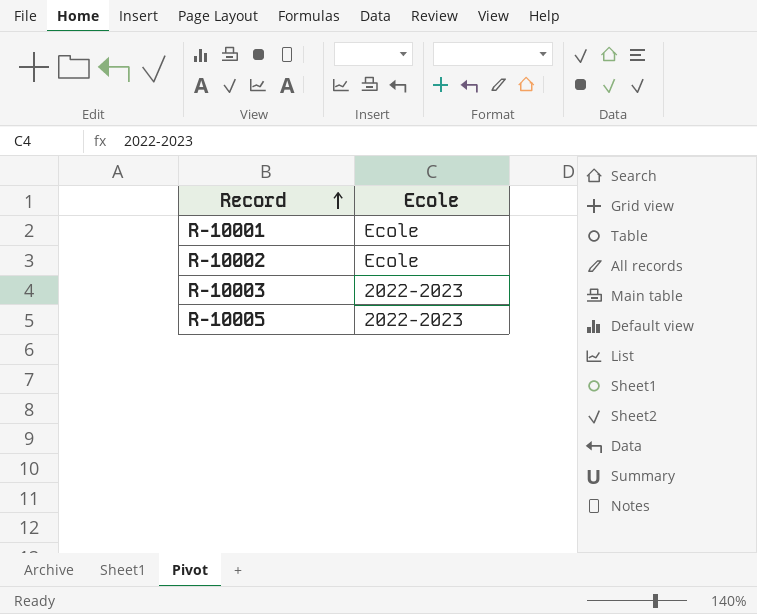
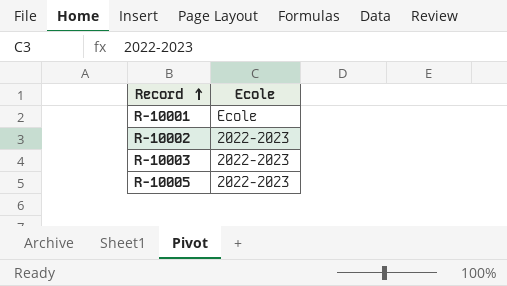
R-10002 | Ecole: Ecole -> 2022-2023

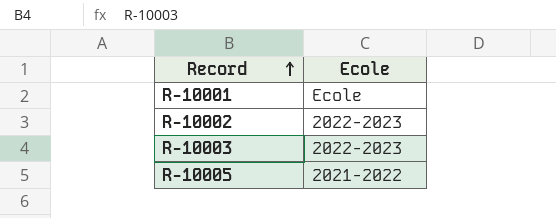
R-10005 | Ecole: 2022-2023 -> 2021-2022

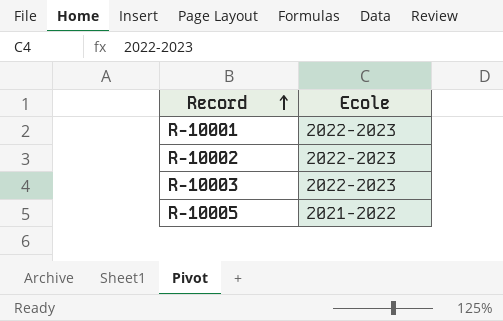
R-10001 | Ecole: Ecole -> 2022-2023

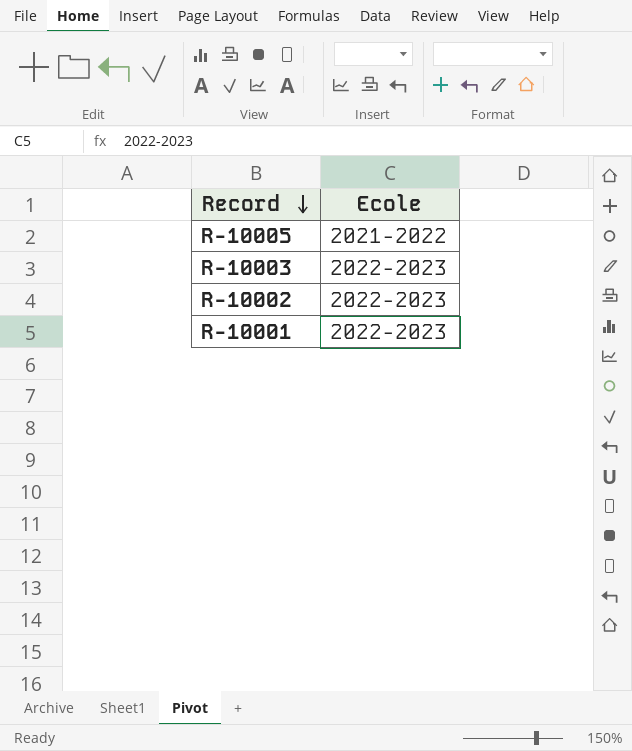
row order: Record ascending -> Record descending

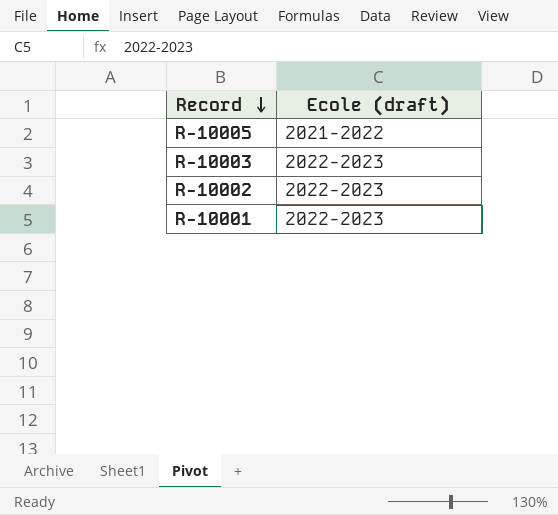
column name: Ecole -> Ecole (draft)

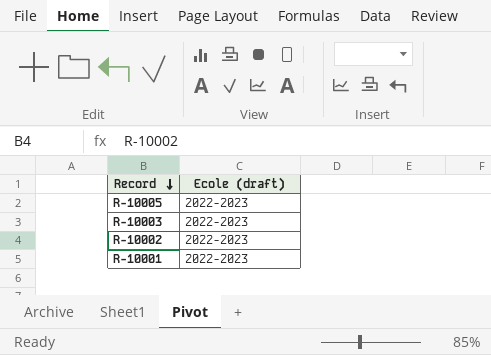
R-10005 | Ecole (draft): 2021-2022 -> 2022-2023

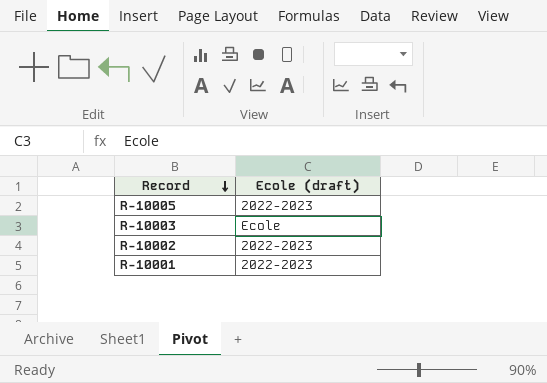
R-10003 | Ecole (draft): 2022-2023 -> Ecole

